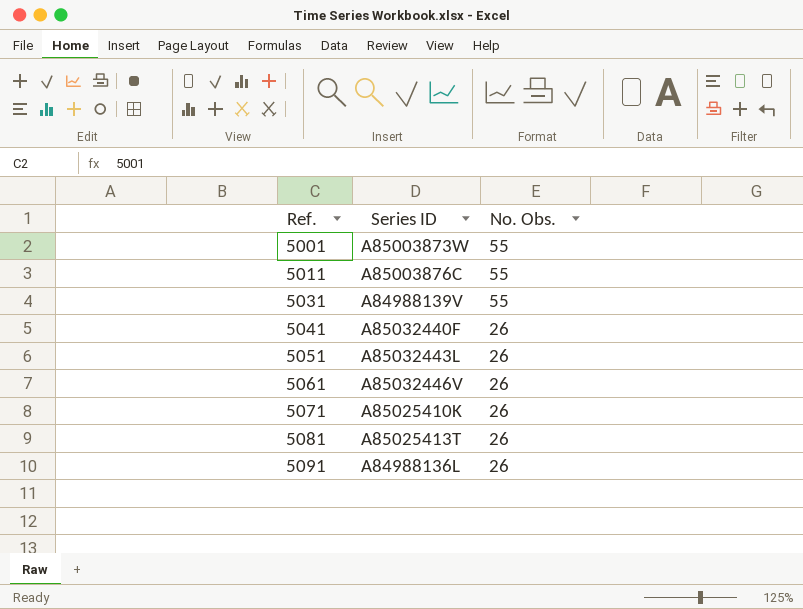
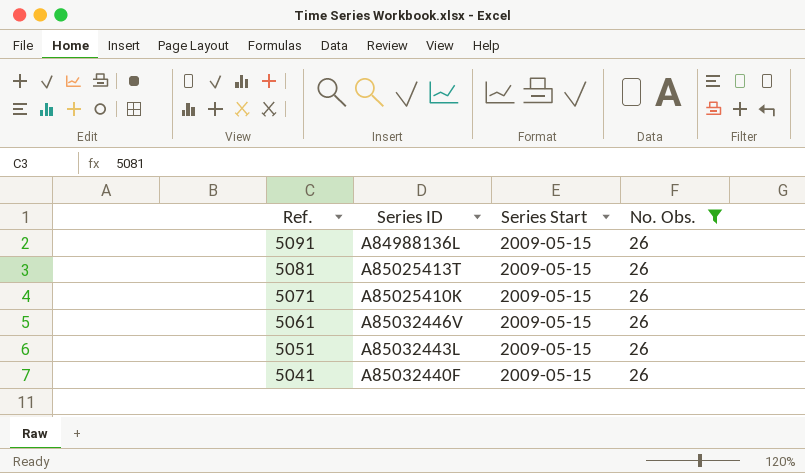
filter: none -> No. Obs. = 26
row order: Ref. ascending -> Ref. descending
column Series Start | position: none -> 3

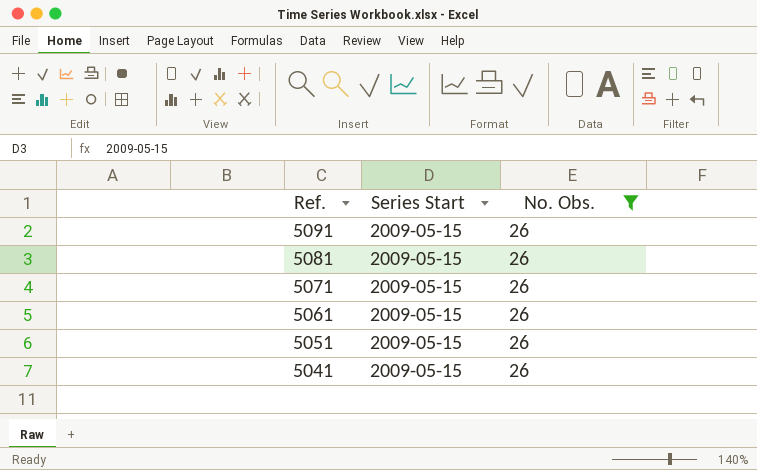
column Series ID | position: 2 -> none

